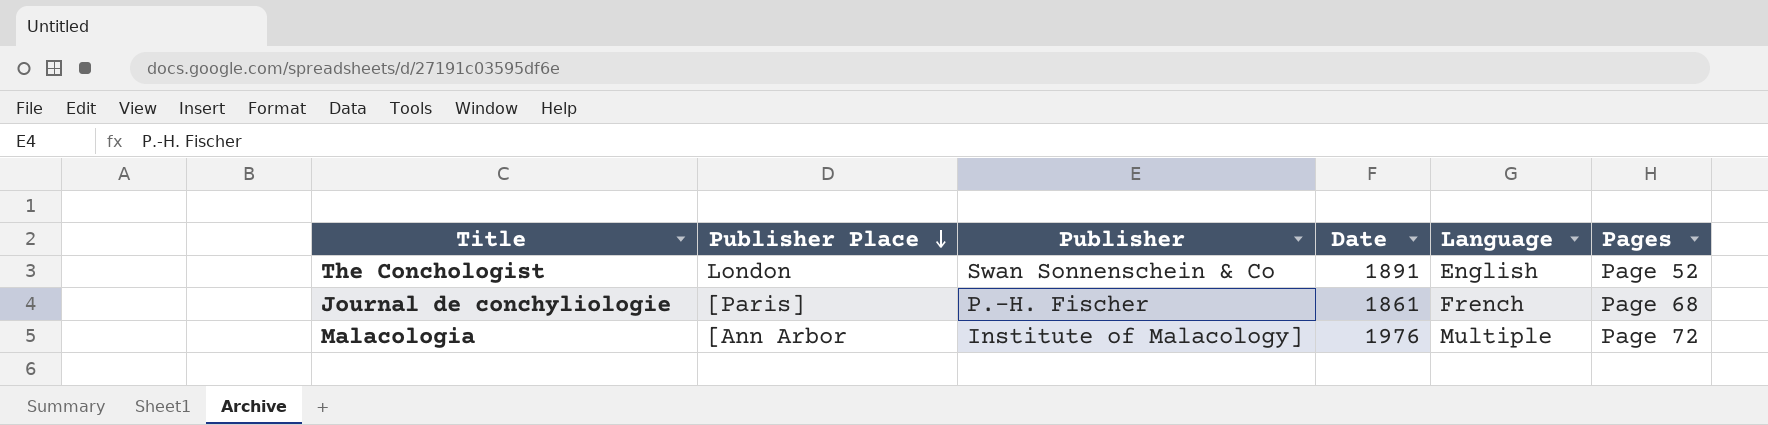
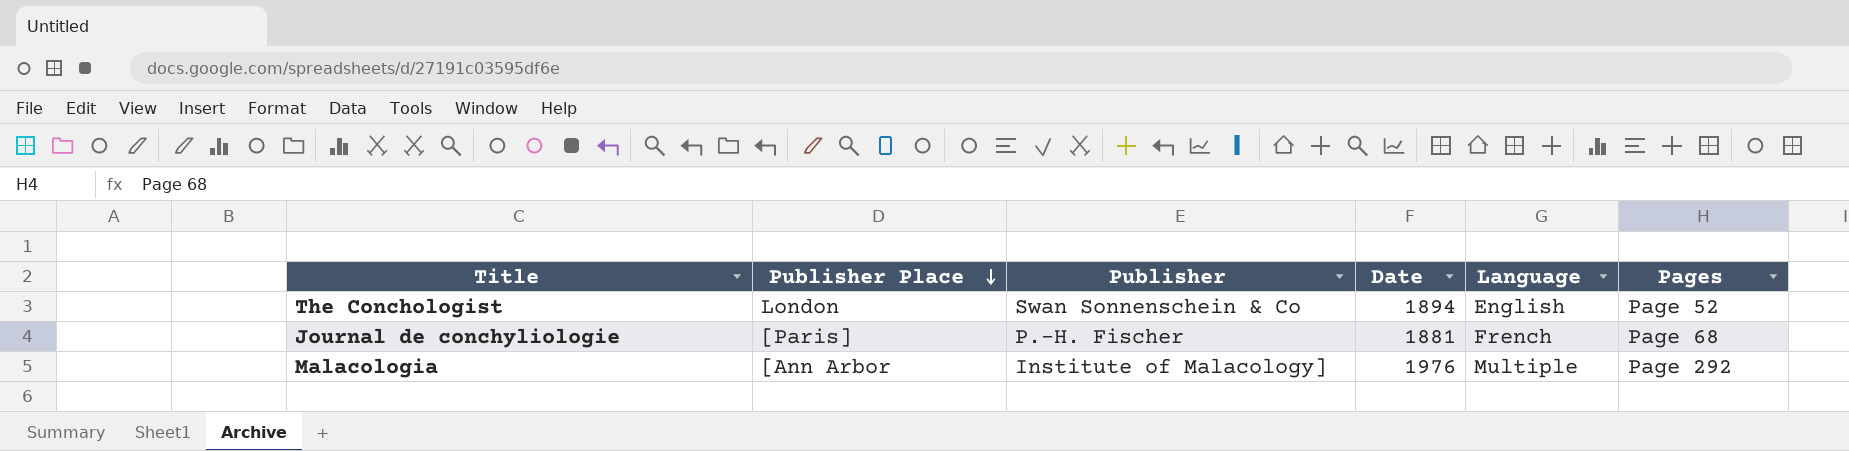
The Conchologist | Date: 1891 -> 1894
Journal de conchyliologie | Date: 1861 -> 1881
Malacologia | Pages: Page 72 -> Page 292

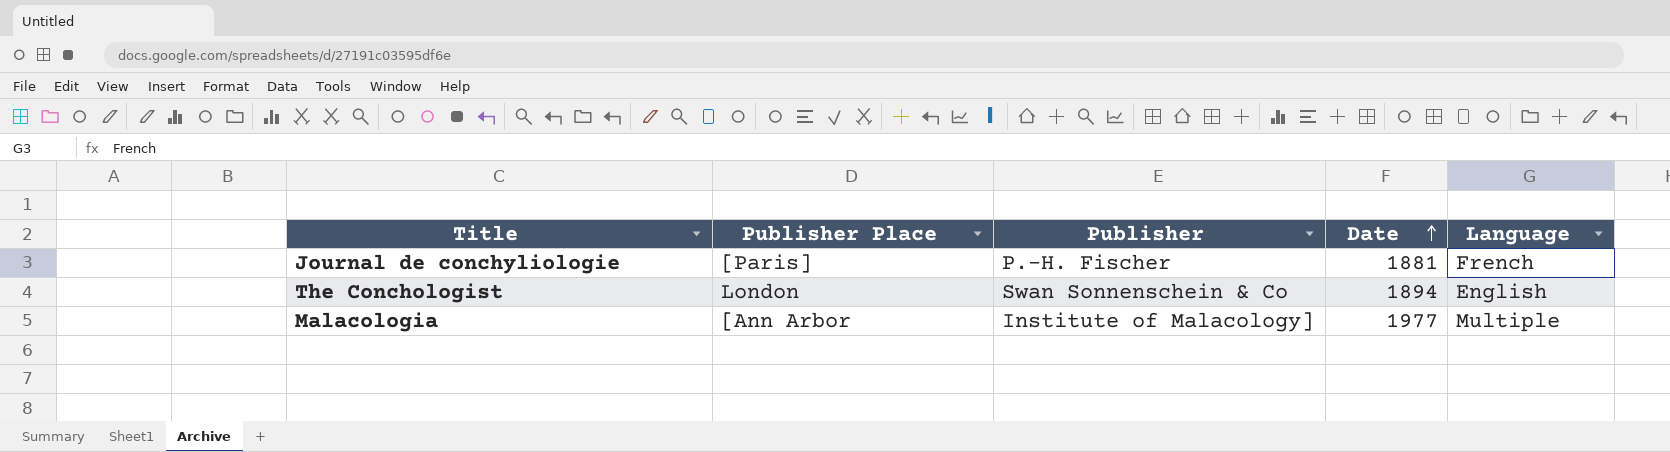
row order: Publisher Place descending -> Date ascending
column Pages | position: 6 -> none
Malacologia | Date: 1976 -> 1977

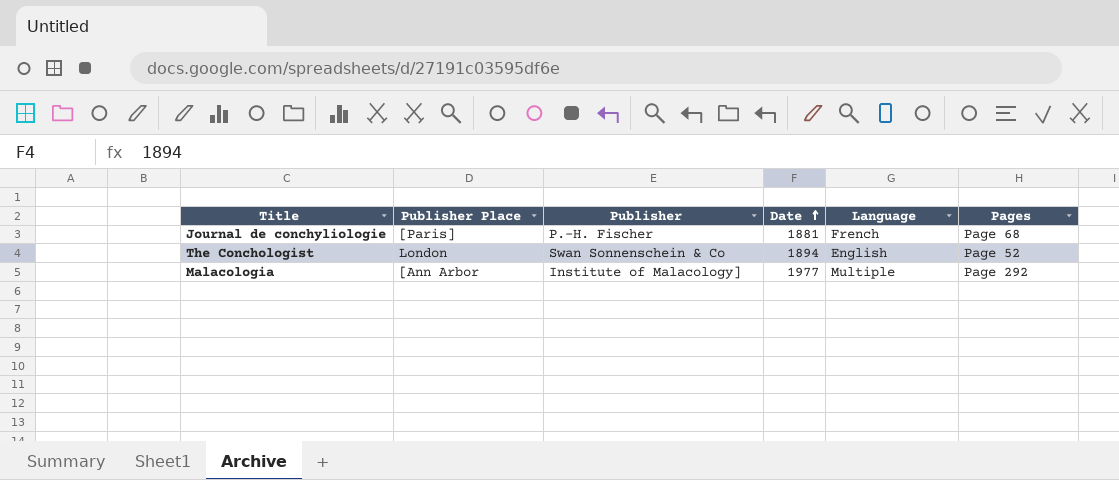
column Pages | position: none -> 6

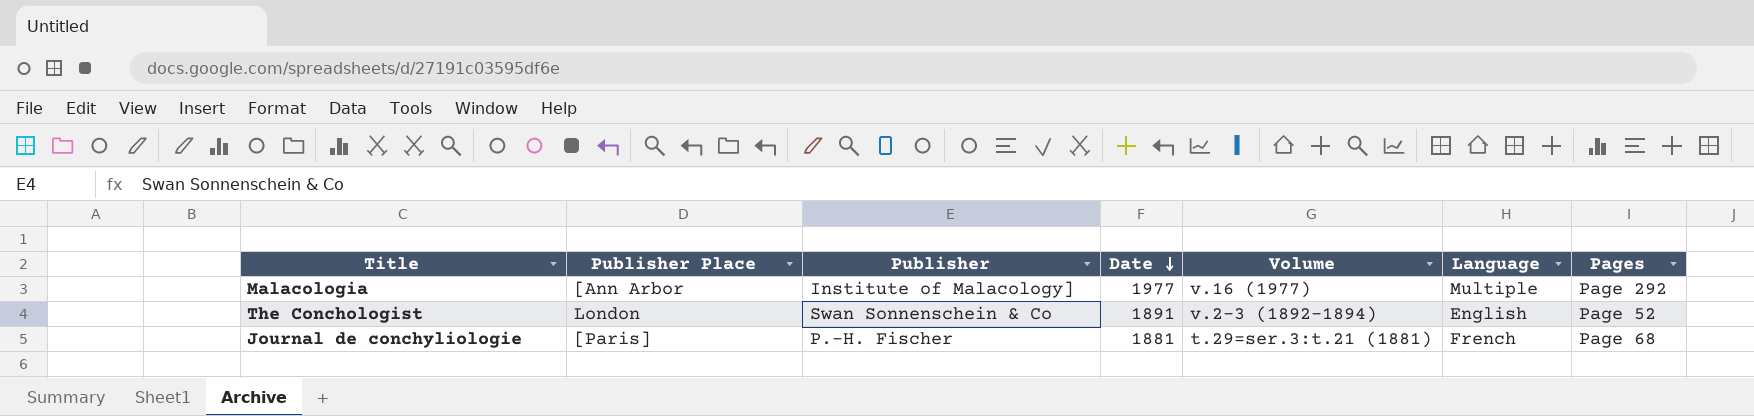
row order: Date ascending -> Date descending
column Volume | position: none -> 5
The Conchologist | Date: 1894 -> 1891

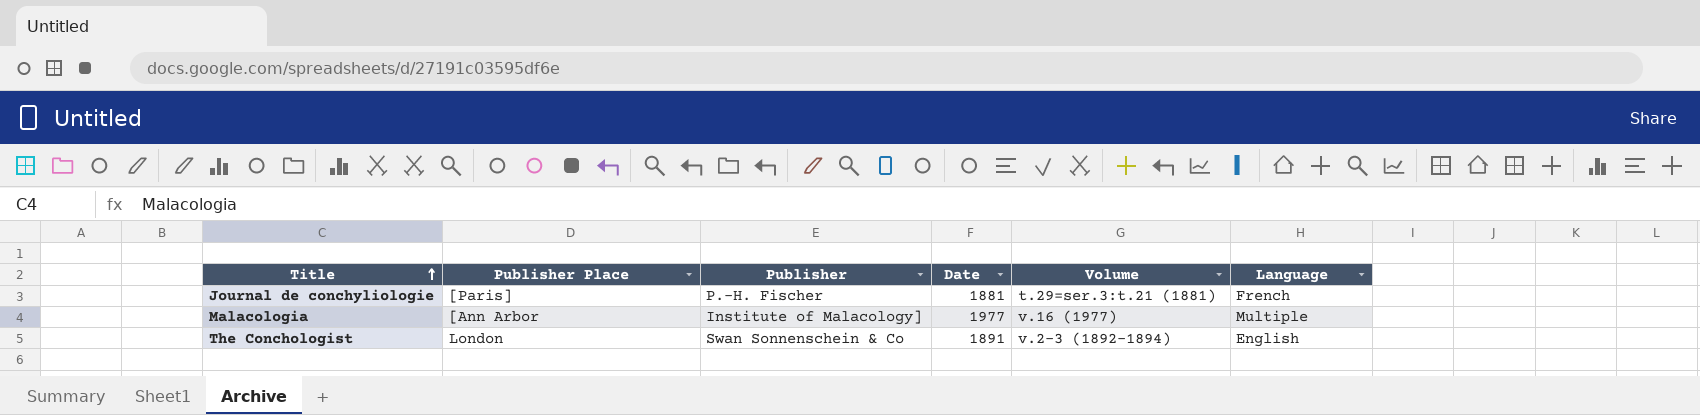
row order: Date descending -> Title ascending
column Pages | position: 7 -> none

